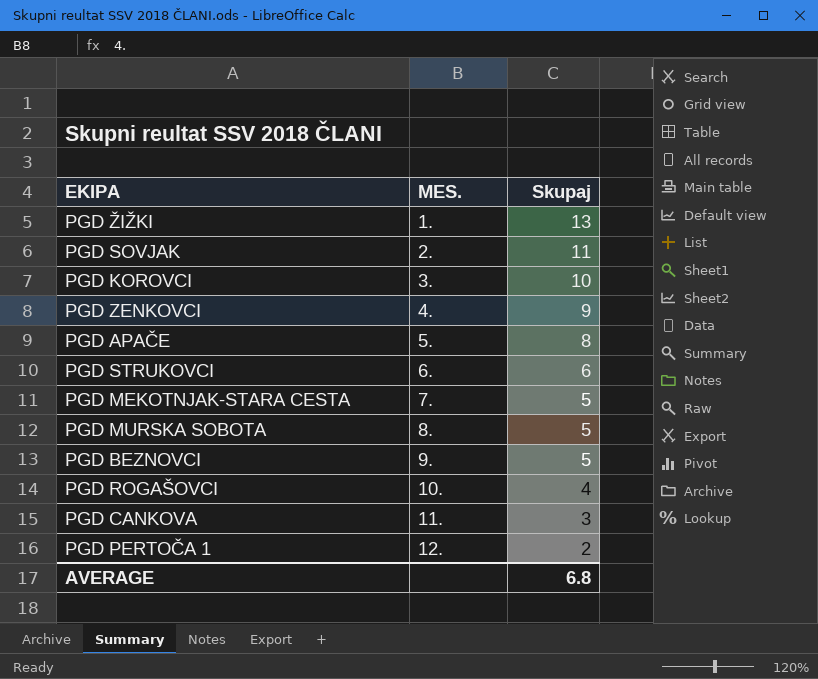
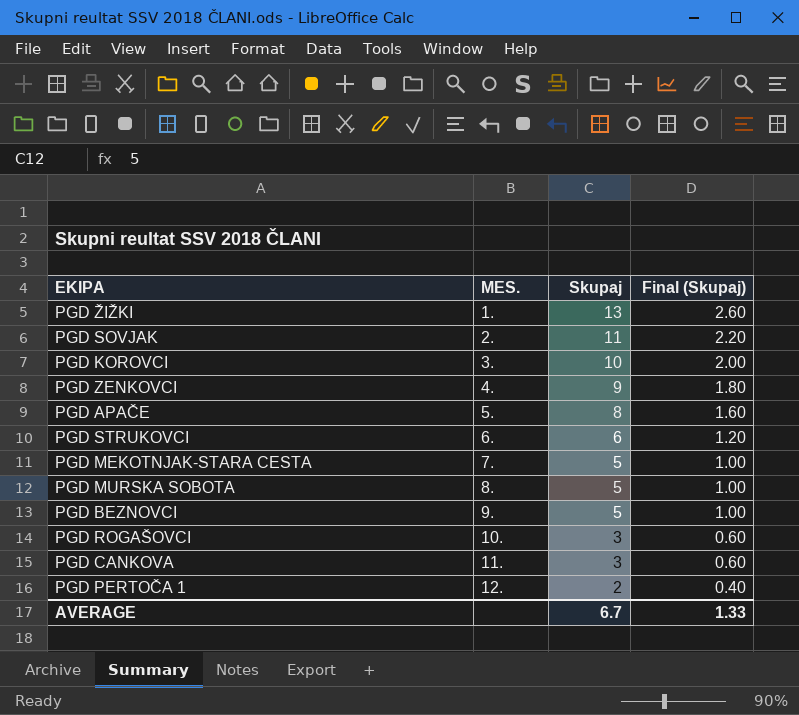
column Final (Skupaj) | formula: none -> [Skupaj] * 0.2
PGD ROGAŠOVCI | Skupaj: 4 -> 3
AVERAGE | Skupaj: 6.8 -> 6.7

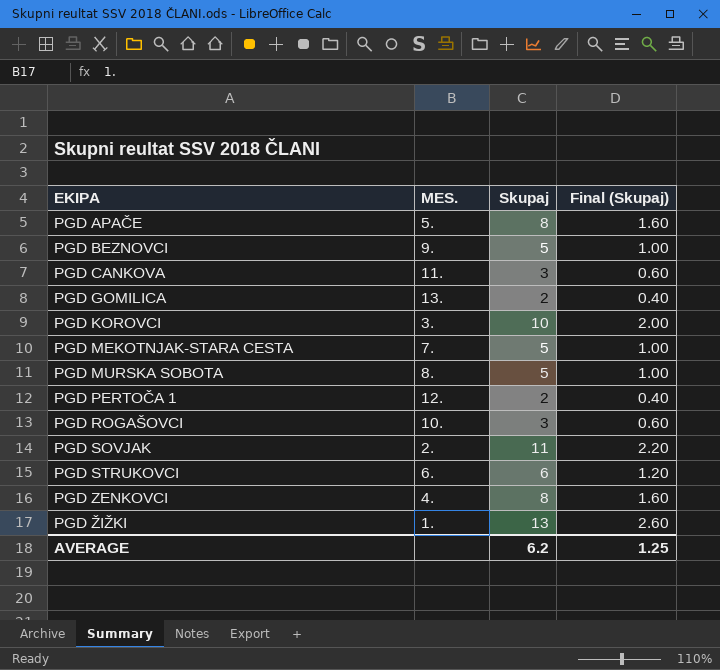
row order: MES. ascending -> EKIPA ascending
row PGD GOMILICA: none -> 13. | 2 | 0.40
PGD ZENKOVCI | Skupaj: 9 -> 8
PGD ZENKOVCI | Final (Skupaj): 1.80 -> 1.60
AVERAGE | Skupaj: 6.7 -> 6.2
AVERAGE | Final (Skupaj): 1.33 -> 1.25

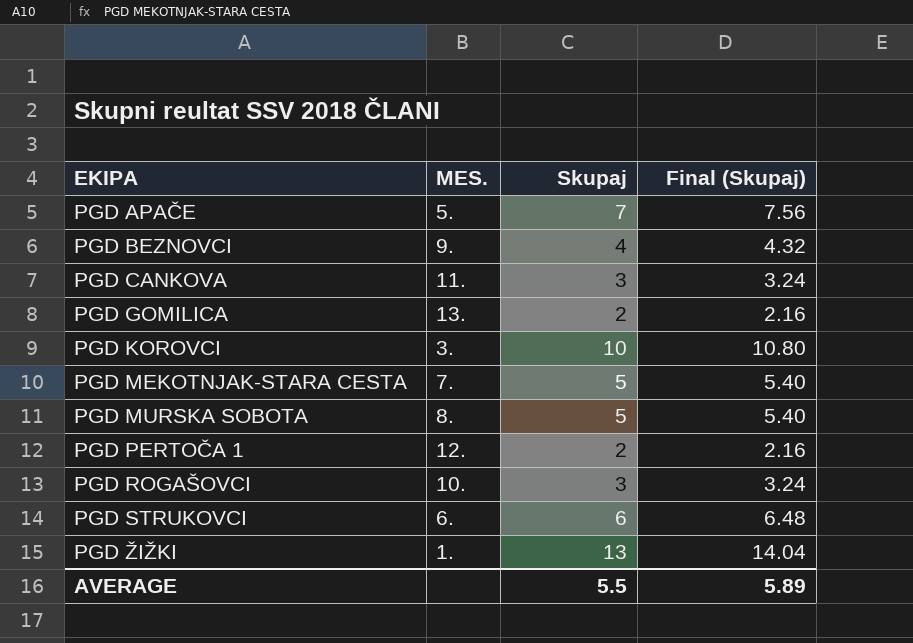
column Final (Skupaj) | formula: [Skupaj] * 0.2 -> [Skupaj] * 1.08
row PGD SOVJAK: 2. | 11 | 2.20 -> none
row PGD ZENKOVCI: 4. | 8 | 1.60 -> none
PGD APAČE | Skupaj: 8 -> 7
PGD BEZNOVCI | Skupaj: 5 -> 4
AVERAGE | Skupaj: 6.2 -> 5.5
AVERAGE | Final (Skupaj): 1.25 -> 5.89

